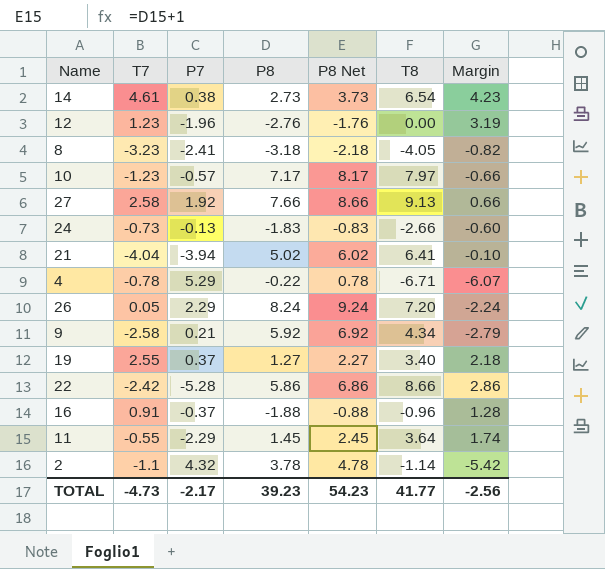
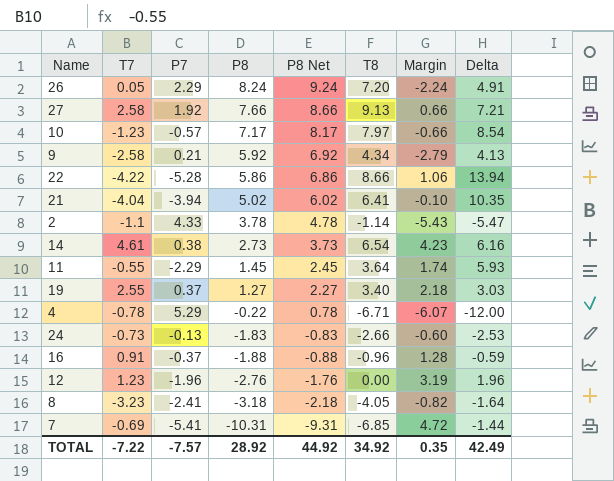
row order: none -> P8 descending
column Delta | formula: none -> [T8] - [P7]
22 | T7: -2.42 -> -4.22
22 | Margin: 2.86 -> 1.06
2 | P7: 4.32 -> 4.33
2 | Margin: -5.42 -> -5.43
row 7: none -> -0.69 | -5.41 | -10.31 | -9.31 | -6.85 | 4.72 | -1.44
TOTAL | T7: -4.73 -> -7.22
TOTAL | P7: -2.17 -> -7.57
TOTAL | P8: 39.23 -> 28.92
TOTAL | P8 Net: 54.23 -> 44.92
TOTAL | T8: 41.77 -> 34.92
TOTAL | Margin: -2.56 -> 0.35

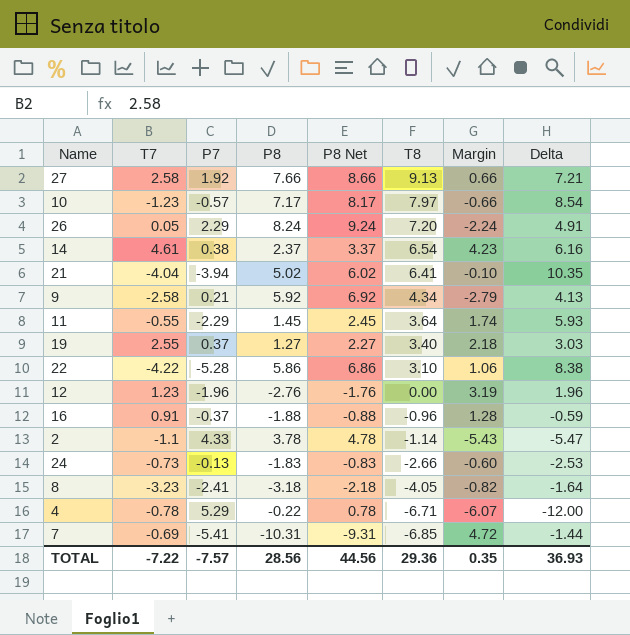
row order: P8 descending -> T8 descending
14 | P8: 2.73 -> 2.37
14 | P8 Net: 3.73 -> 3.37
22 | T8: 8.66 -> 3.10
22 | Delta: 13.94 -> 8.38
TOTAL | P8: 28.92 -> 28.56
TOTAL | P8 Net: 44.92 -> 44.56
TOTAL | T8: 34.92 -> 29.36
TOTAL | Delta: 42.49 -> 36.93

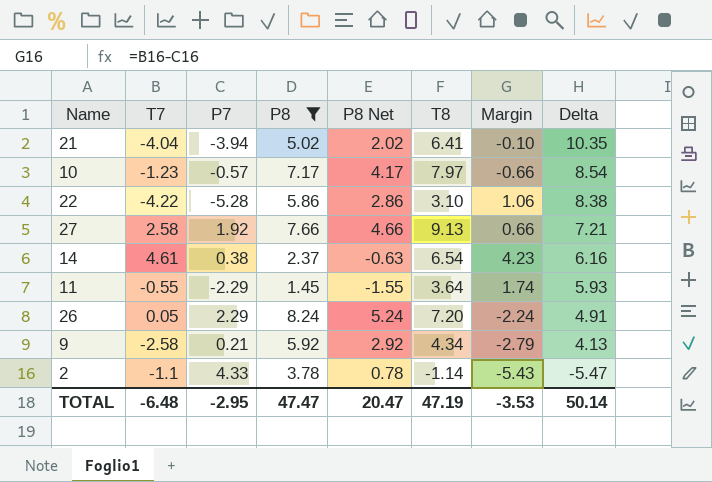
filter: none -> P8 >= 1.45
row order: T8 descending -> Delta descending
column P8 Net | formula: [P8] + 1 -> [P8] - 3
TOTAL | T7: -7.22 -> -6.48
TOTAL | P7: -7.57 -> -2.95
TOTAL | P8: 28.56 -> 47.47
TOTAL | P8 Net: 44.56 -> 20.47
TOTAL | T8: 29.36 -> 47.19
TOTAL | Margin: 0.35 -> -3.53
TOTAL | Delta: 36.93 -> 50.14

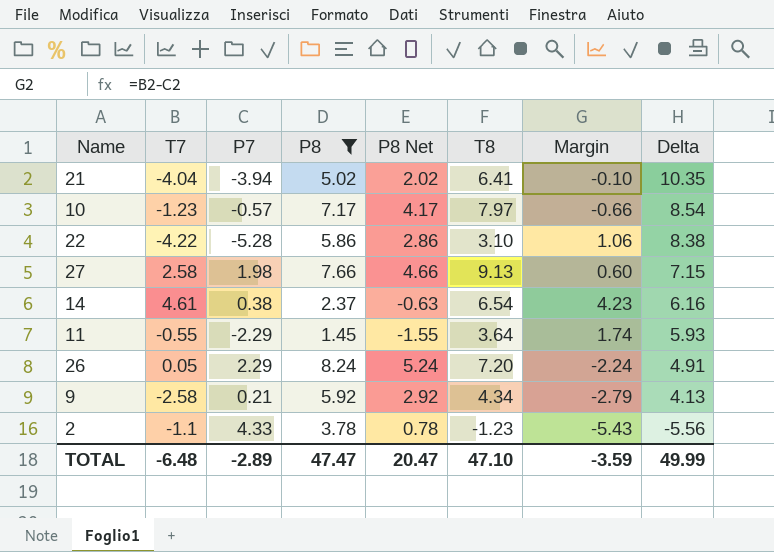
27 | P7: 1.92 -> 1.98
27 | Margin: 0.66 -> 0.60
27 | Delta: 7.21 -> 7.15
2 | T8: -1.14 -> -1.23
2 | Delta: -5.47 -> -5.56
TOTAL | P7: -2.95 -> -2.89
TOTAL | T8: 47.19 -> 47.10
TOTAL | Margin: -3.53 -> -3.59
TOTAL | Delta: 50.14 -> 49.99

